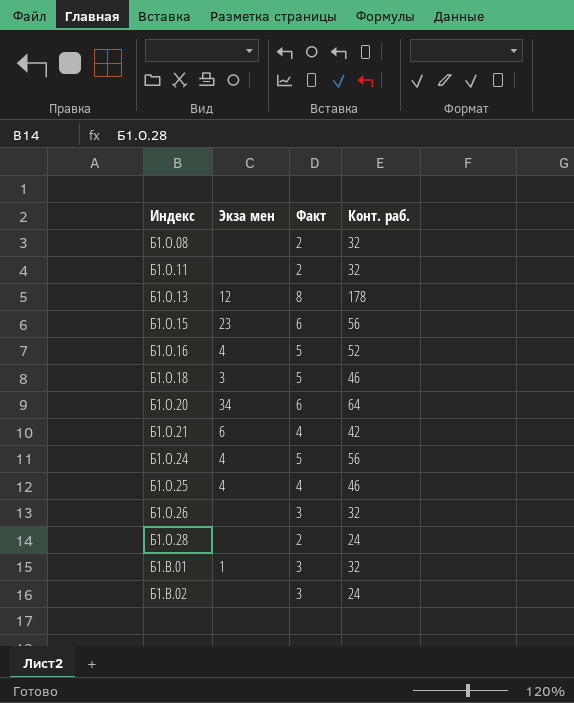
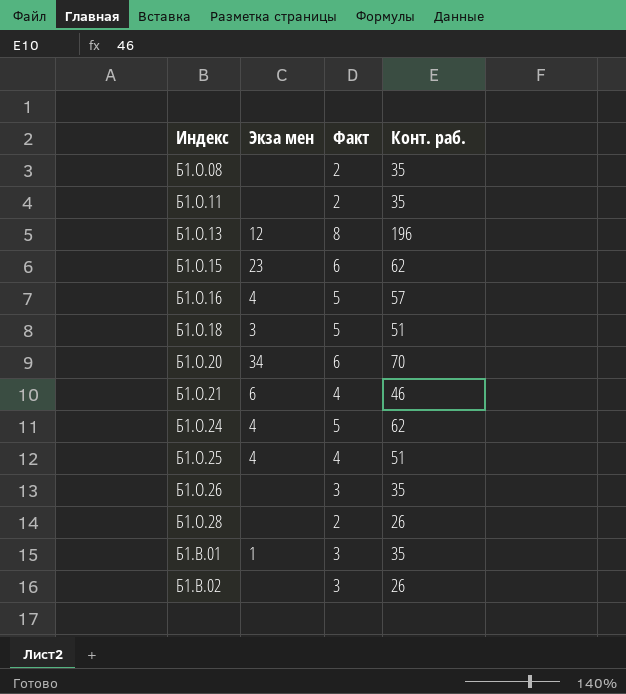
Б1.О.08 | Конт. раб.: 32 -> 35
Б1.О.11 | Конт. раб.: 32 -> 35
Б1.О.13 | Конт. раб.: 178 -> 196
Б1.О.15 | Конт. раб.: 56 -> 62
Б1.О.16 | Конт. раб.: 52 -> 57
Б1.О.18 | Конт. раб.: 46 -> 51
Б1.О.20 | Конт. раб.: 64 -> 70
Б1.О.21 | Конт. раб.: 42 -> 46
Б1.О.24 | Конт. раб.: 56 -> 62
Б1.О.25 | Конт. раб.: 46 -> 51
Б1.О.26 | Конт. раб.: 32 -> 35
Б1.О.28 | Конт. раб.: 24 -> 26
Б1.В.01 | Конт. раб.: 32 -> 35
Б1.В.02 | Конт. раб.: 24 -> 26

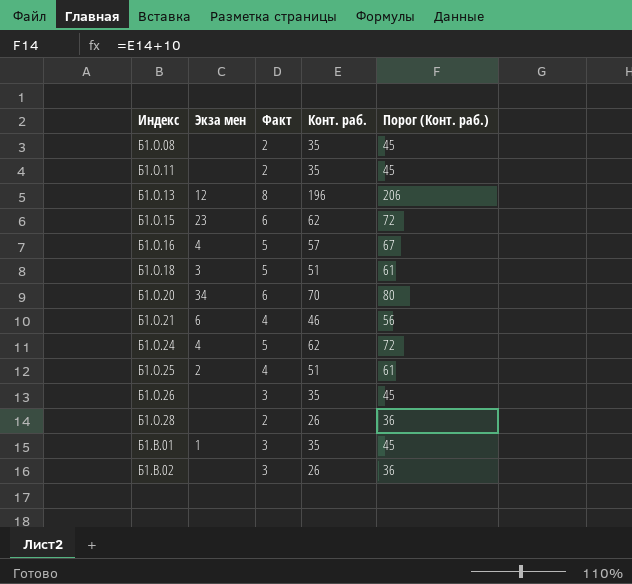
column Порог (Конт. раб.) | formula: none -> [Конт. раб.] + 10
Б1.О.25 | Экза мен: 4 -> 2

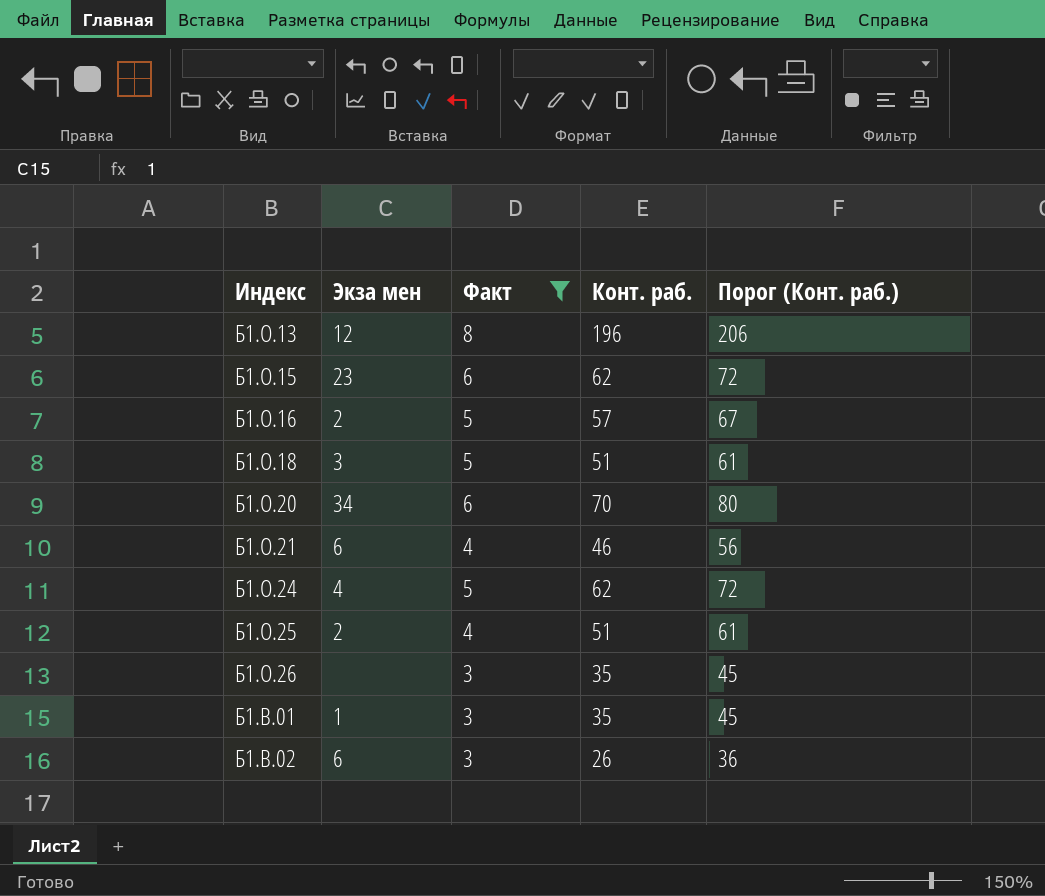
filter: none -> Факт != 2
Б1.О.16 | Экза мен: 4 -> 2
Б1.В.02 | Экза мен: none -> 6

